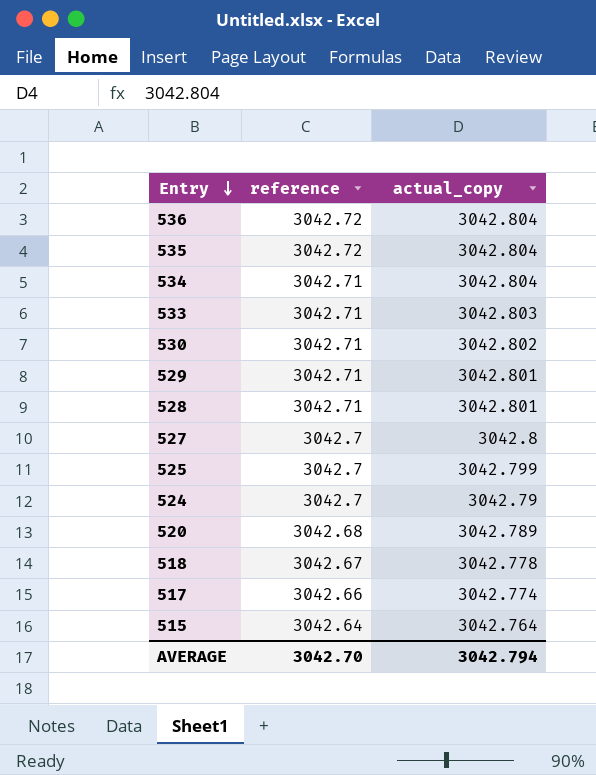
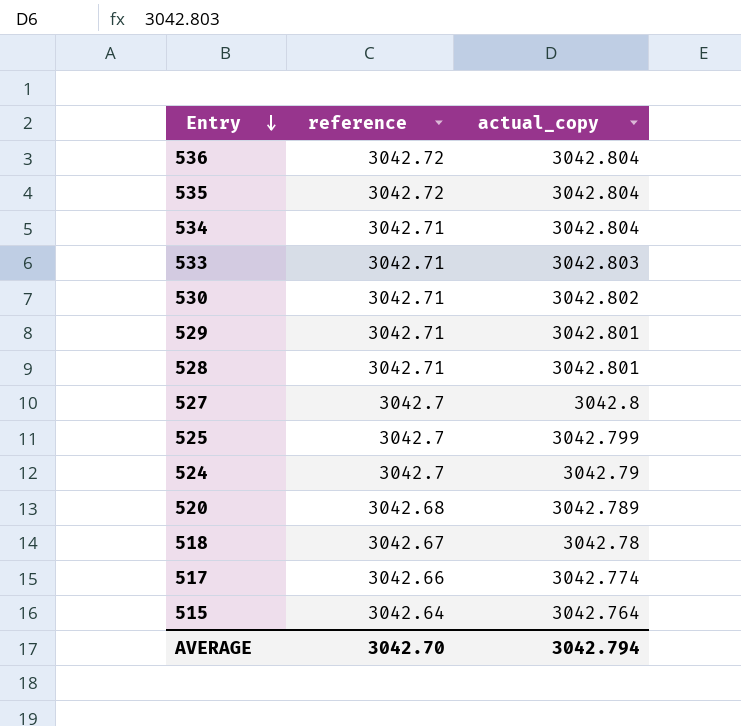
518 | actual_copy: 3042.778 -> 3042.78

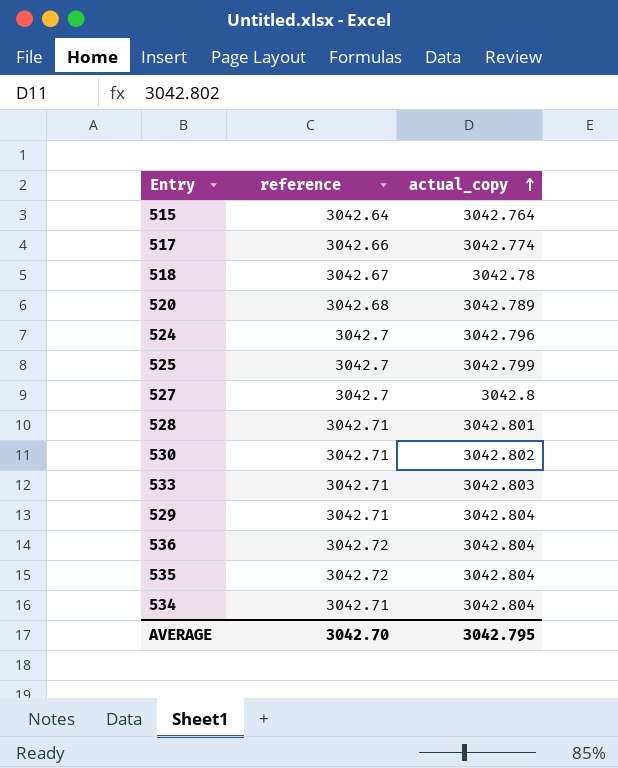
row order: Entry descending -> actual_copy ascending
524 | actual_copy: 3042.79 -> 3042.796
529 | actual_copy: 3042.801 -> 3042.804
AVERAGE | actual_copy: 3042.794 -> 3042.795

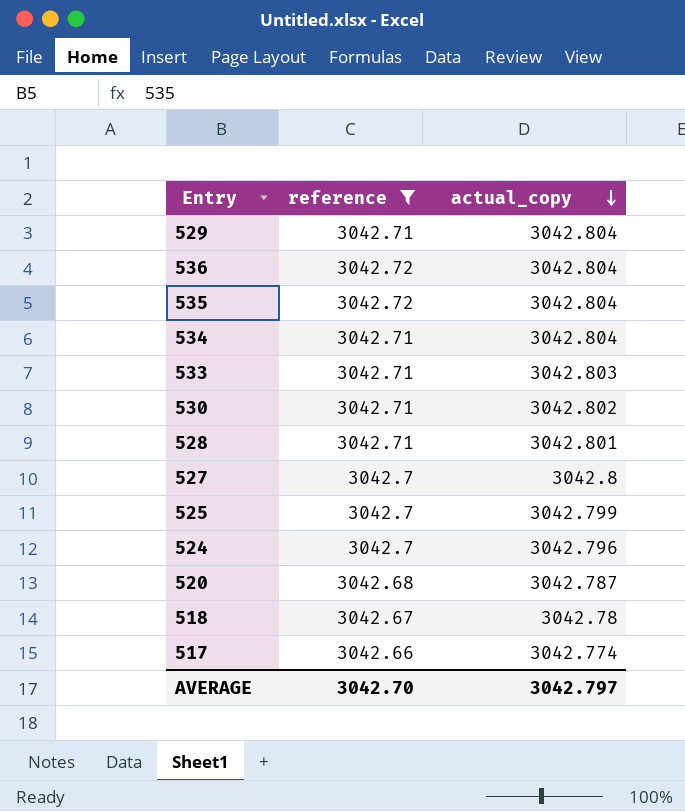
filter: none -> reference != 3042.64
row order: actual_copy ascending -> actual_copy descending
520 | actual_copy: 3042.789 -> 3042.787
AVERAGE | actual_copy: 3042.795 -> 3042.797

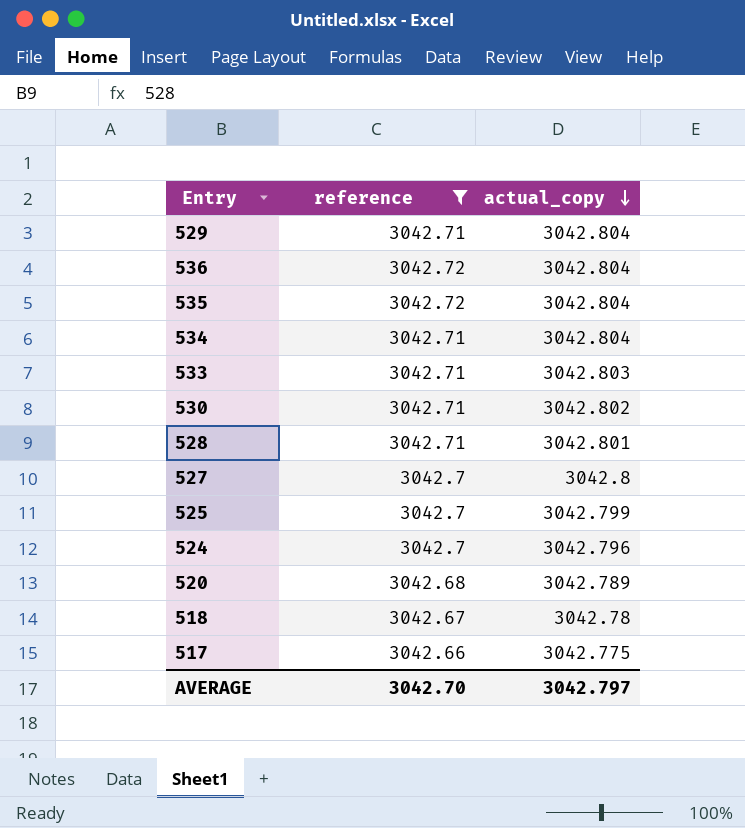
520 | actual_copy: 3042.787 -> 3042.789
517 | actual_copy: 3042.774 -> 3042.775

